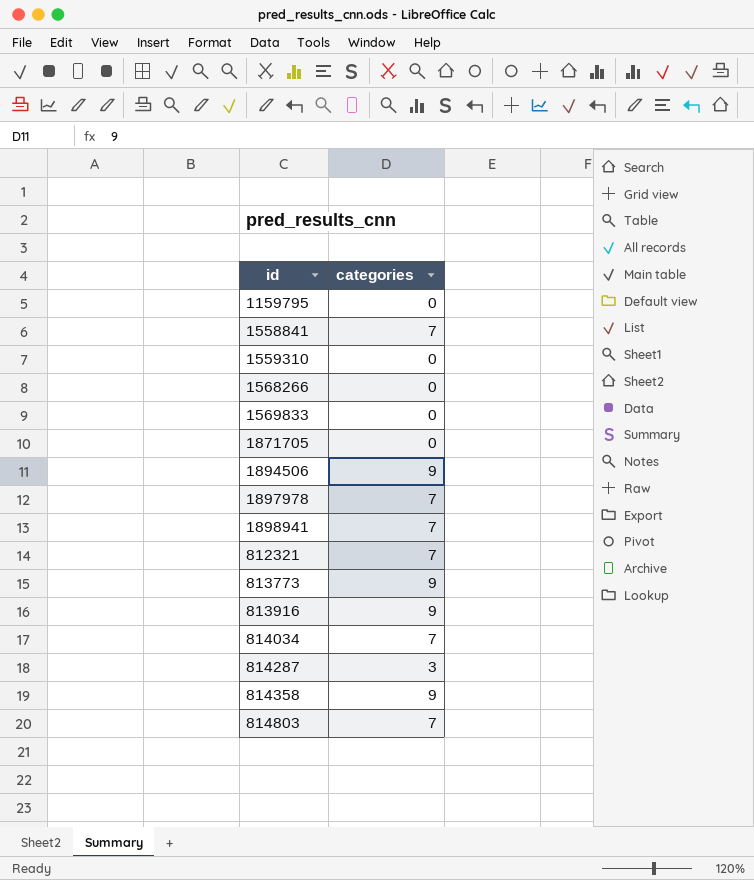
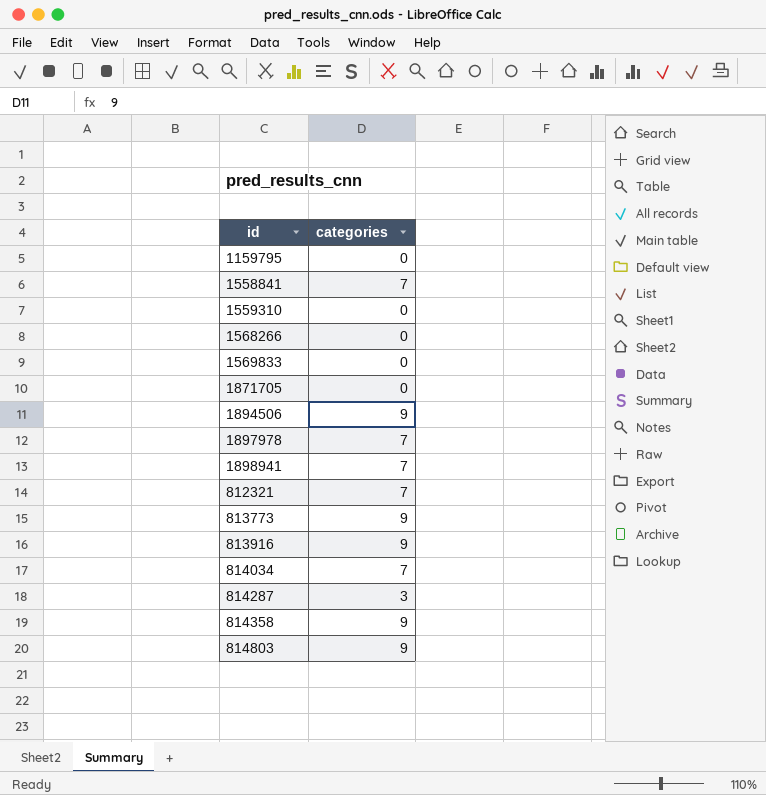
814803 | categories: 7 -> 9

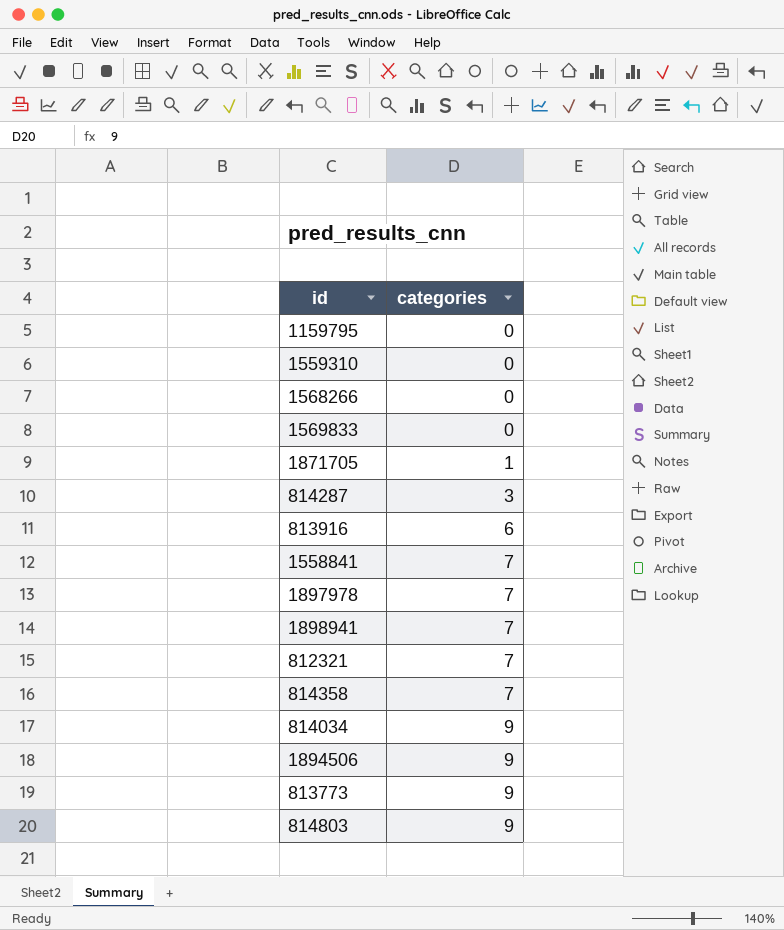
row order: none -> categories ascending
1871705 | categories: 0 -> 1
813916 | categories: 9 -> 6
814358 | categories: 9 -> 7
814034 | categories: 7 -> 9

